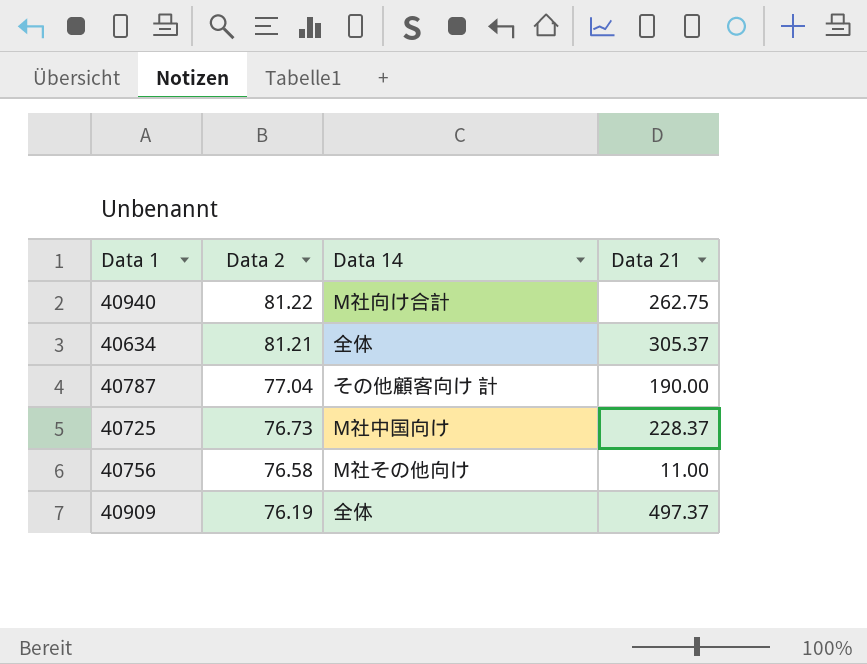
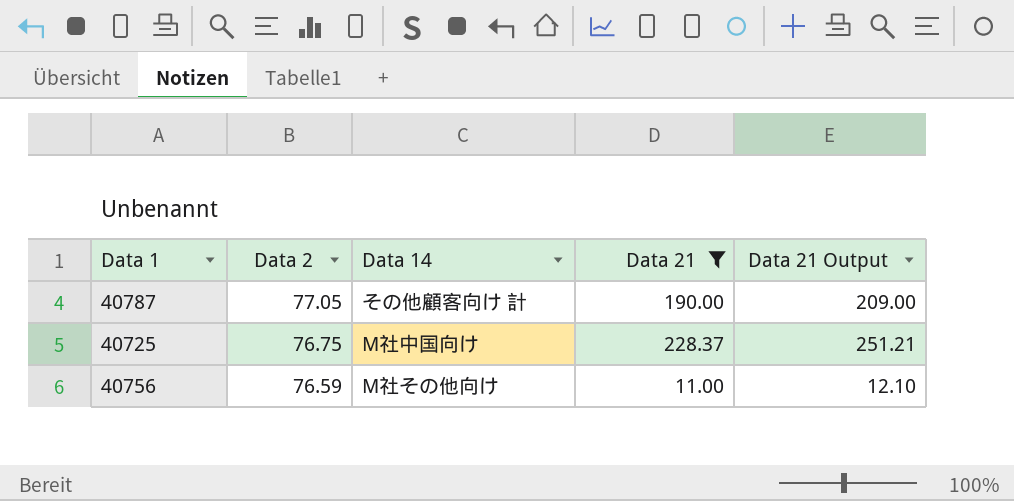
filter: none -> Data 21 <= 228.37
column Data 21 Output | formula: none -> [Data 21] * 1.1
40787 | Data 2: 77.04 -> 77.05
40725 | Data 2: 76.73 -> 76.75
40756 | Data 2: 76.58 -> 76.59

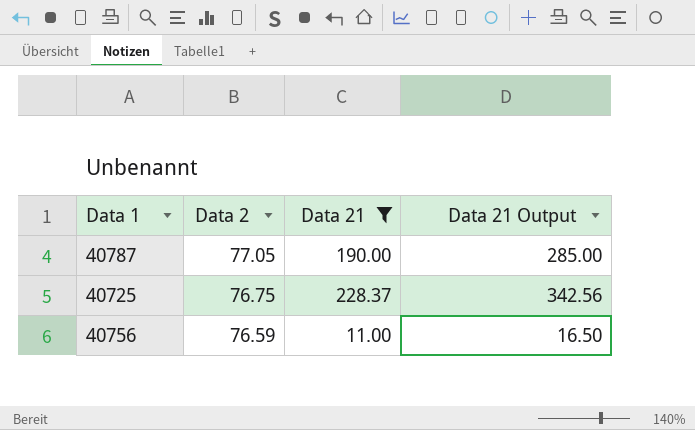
column Data 14 | position: 3 -> none
column Data 21 Output | formula: [Data 21] * 1.1 -> [Data 21] * 1.5

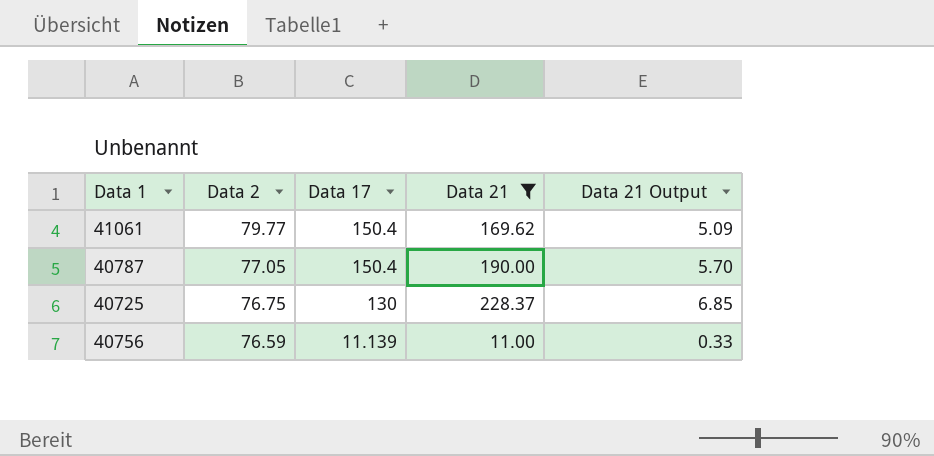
column Data 17 | position: none -> 3
column Data 21 Output | formula: [Data 21] * 1.5 -> [Data 21] * 0.03
row 41061: none -> 79.77 | 150.4 | 169.62 | 5.09

